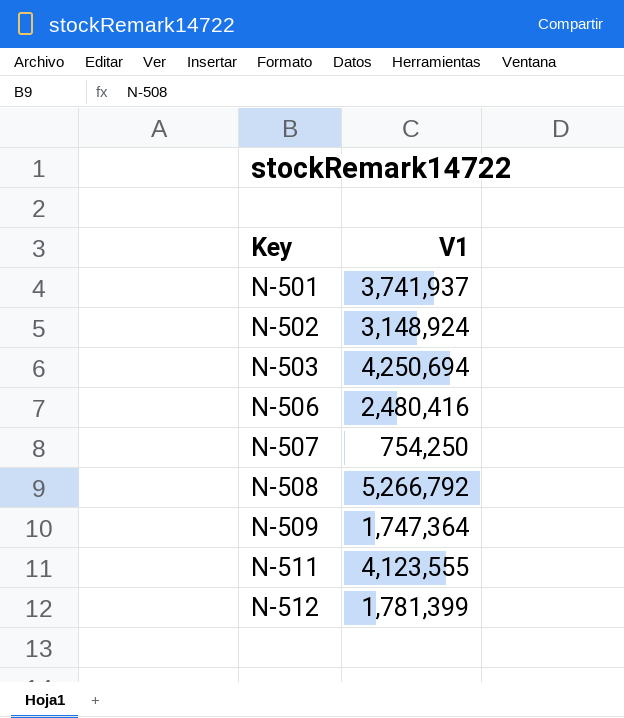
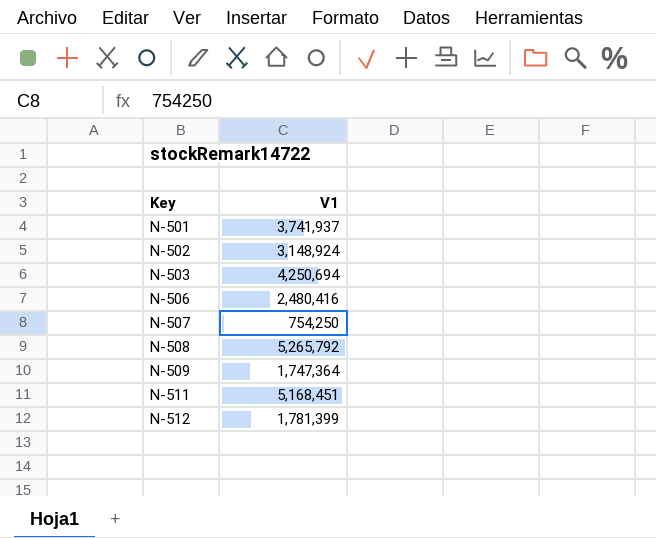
N-508 | V1: 5,266,792 -> 5,265,792
N-511 | V1: 4,123,555 -> 5,168,451

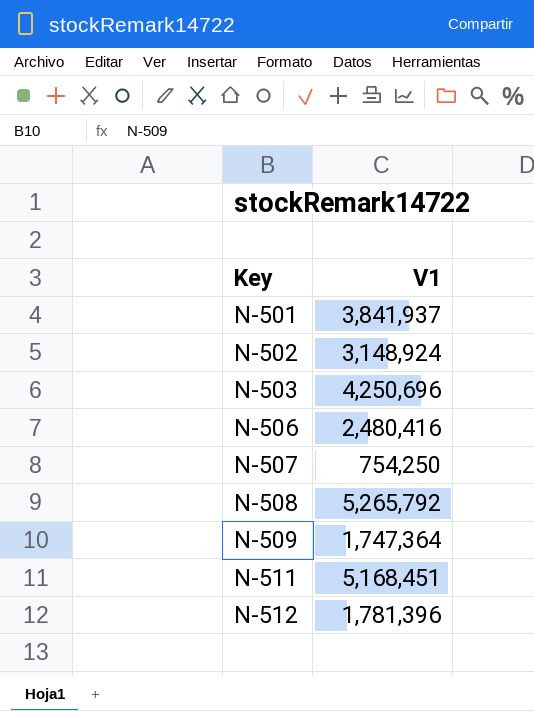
N-501 | V1: 3,741,937 -> 3,841,937
N-503 | V1: 4,250,694 -> 4,250,696
N-512 | V1: 1,781,399 -> 1,781,396

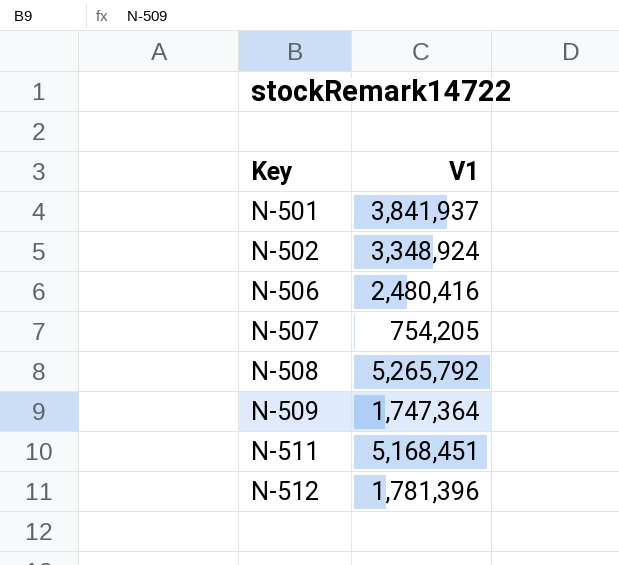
row N-503: 4,250,696 -> none
N-502 | V1: 3,148,924 -> 3,348,924
N-507 | V1: 754,250 -> 754,205

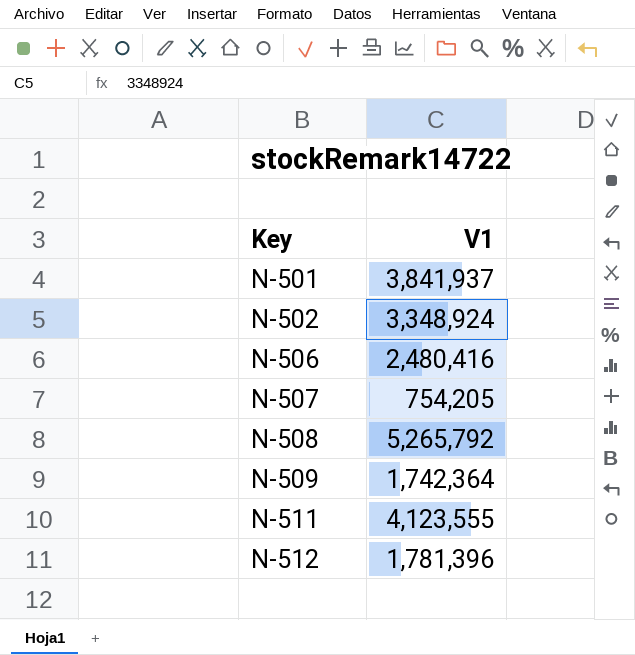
N-509 | V1: 1,747,364 -> 1,742,364
N-511 | V1: 5,168,451 -> 4,123,555

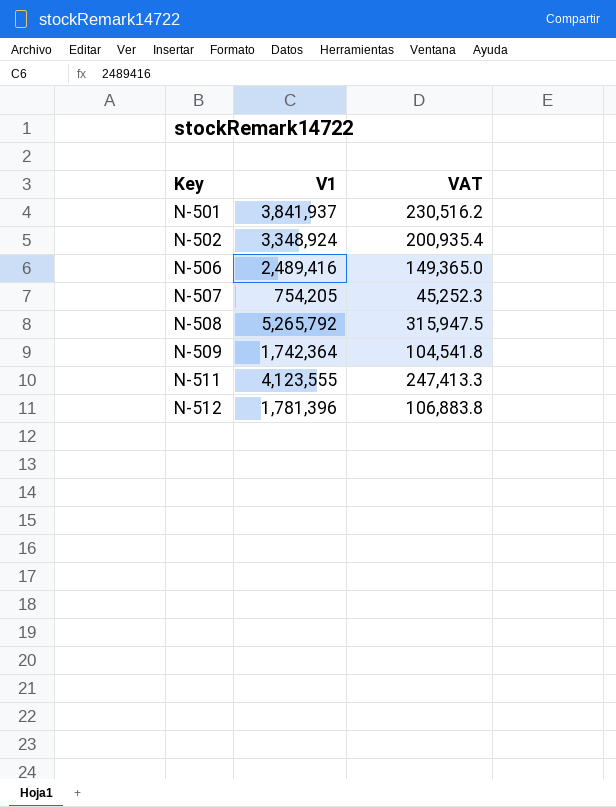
column VAT | formula: none -> [V1] * 0.06
N-506 | V1: 2,480,416 -> 2,489,416

